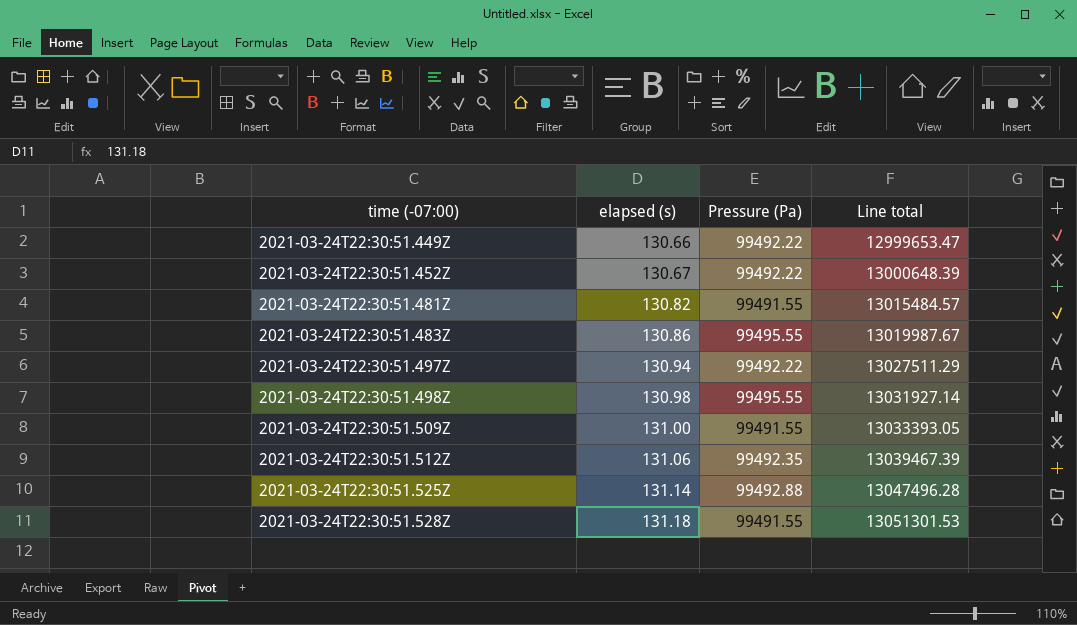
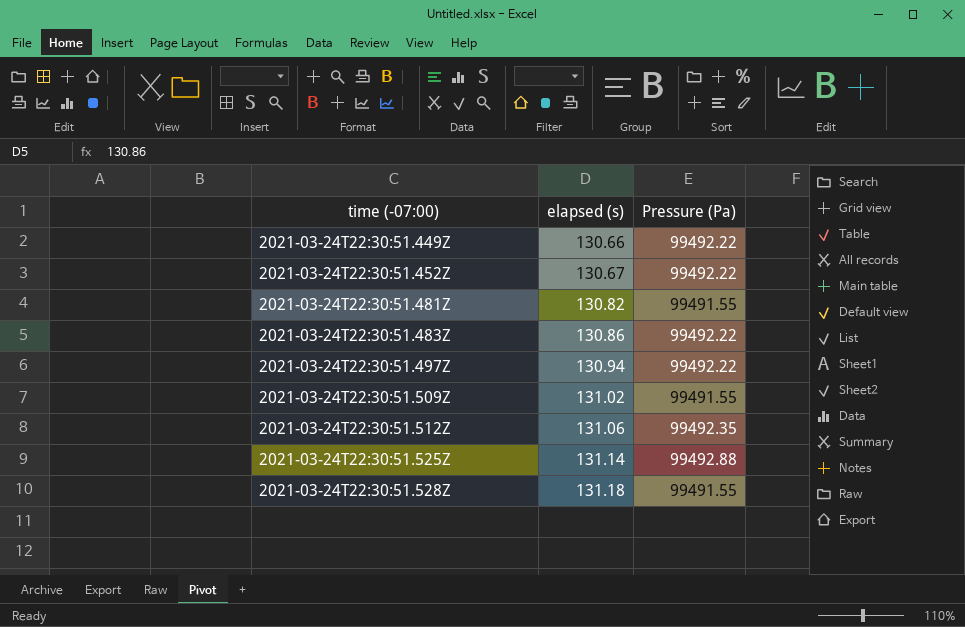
column Line total | formula: [elapsed (s)] * [Pressure (Pa)] -> none
row 2021-03-24T22:30:51.498Z: 130.98 | 99495.55 | 13031927.14 -> none
2021-03-24T22:30:51.483Z | Pressure (Pa): 99495.55 -> 99492.22
2021-03-24T22:30:51.509Z | elapsed (s): 131.00 -> 131.02

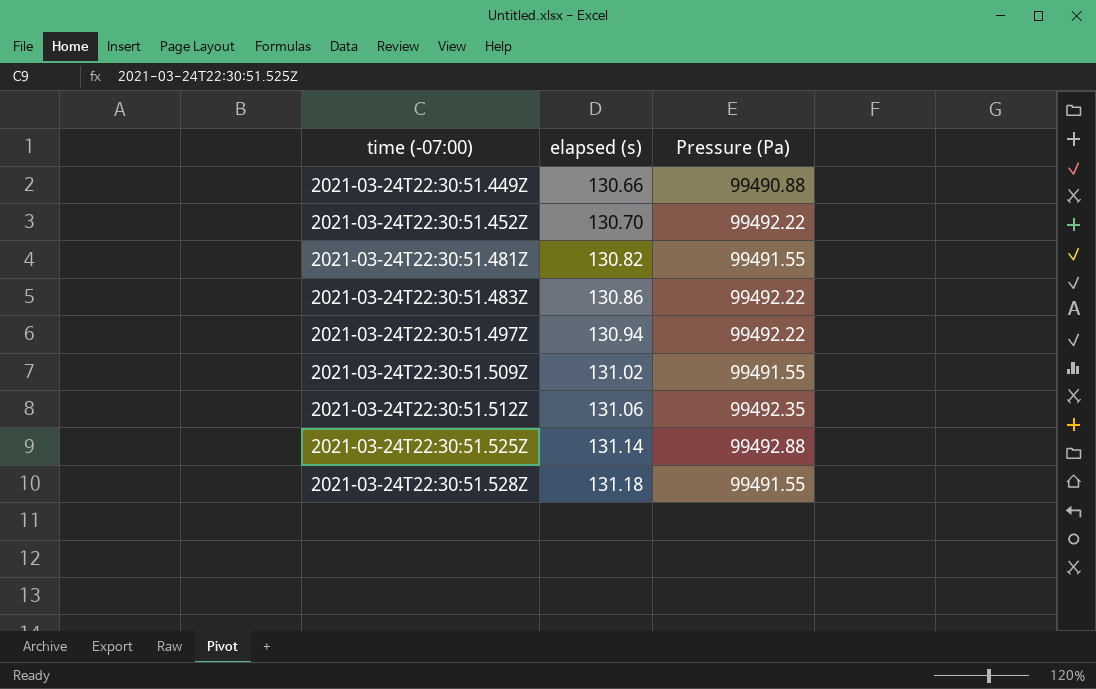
2021-03-24T22:30:51.449Z | Pressure (Pa): 99492.22 -> 99490.88
2021-03-24T22:30:51.452Z | elapsed (s): 130.67 -> 130.70

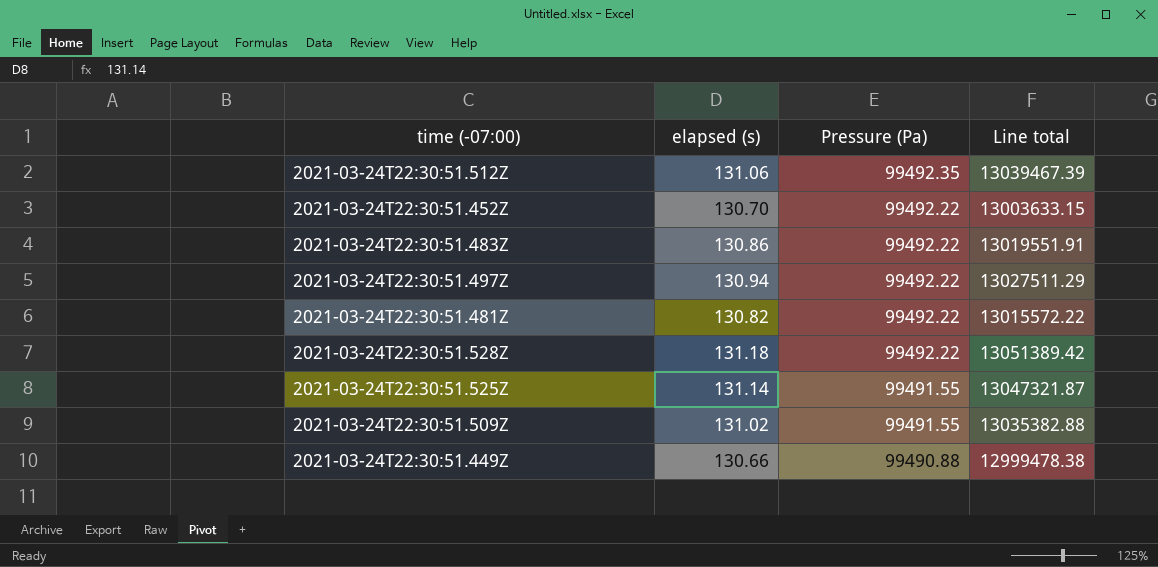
row order: time (-07:00) ascending -> Pressure (Pa) descending
column Line total | formula: none -> [elapsed (s)] * [Pressure (Pa)]
2021-03-24T22:30:51.481Z | Pressure (Pa): 99491.55 -> 99492.22
2021-03-24T22:30:51.528Z | Pressure (Pa): 99491.55 -> 99492.22
2021-03-24T22:30:51.525Z | Pressure (Pa): 99492.88 -> 99491.55

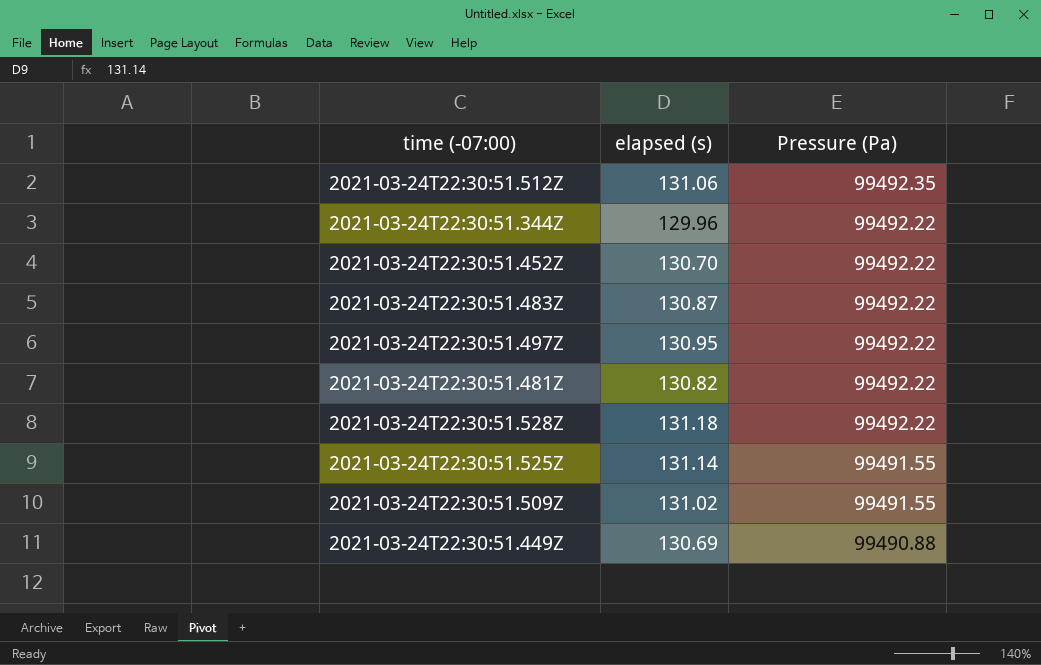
column Line total | formula: [elapsed (s)] * [Pressure (Pa)] -> none
row 2021-03-24T22:30:51.344Z: none -> 129.96 | 99492.22
2021-03-24T22:30:51.483Z | elapsed (s): 130.86 -> 130.87
2021-03-24T22:30:51.497Z | elapsed (s): 130.94 -> 130.95
2021-03-24T22:30:51.449Z | elapsed (s): 130.66 -> 130.69

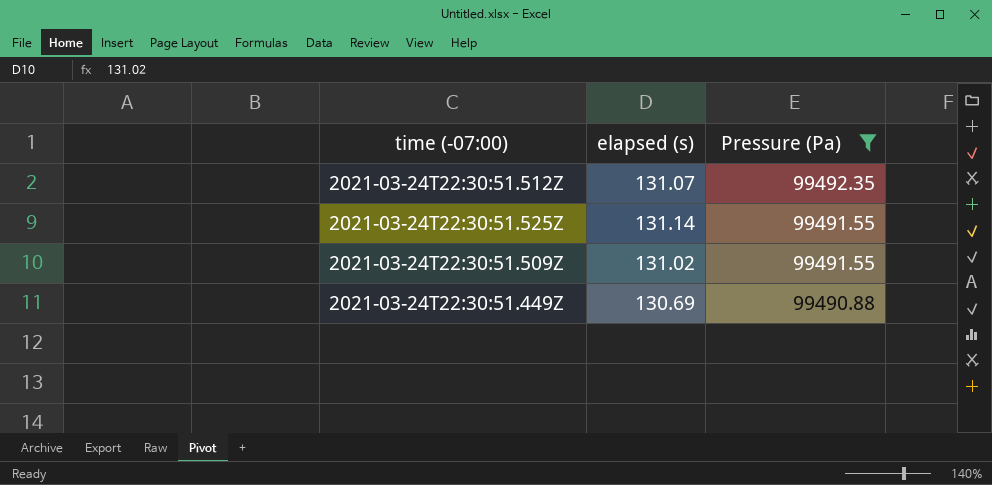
filter: none -> Pressure (Pa) != 99492.22
2021-03-24T22:30:51.512Z | elapsed (s): 131.06 -> 131.07

